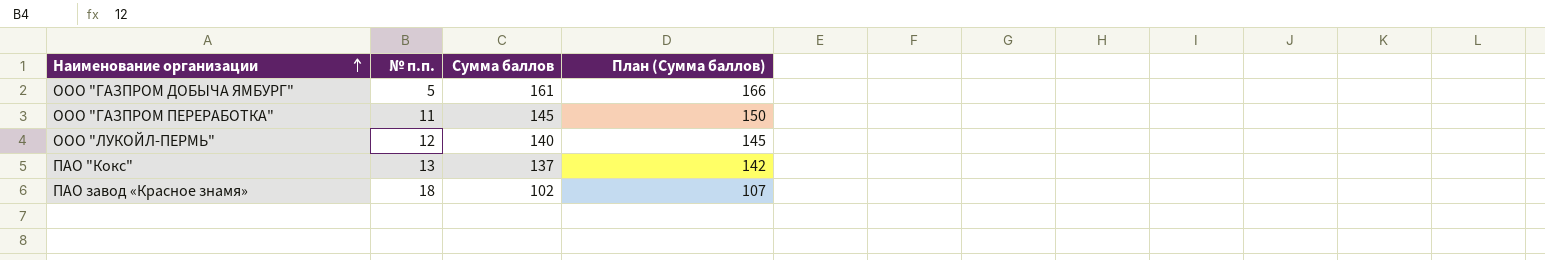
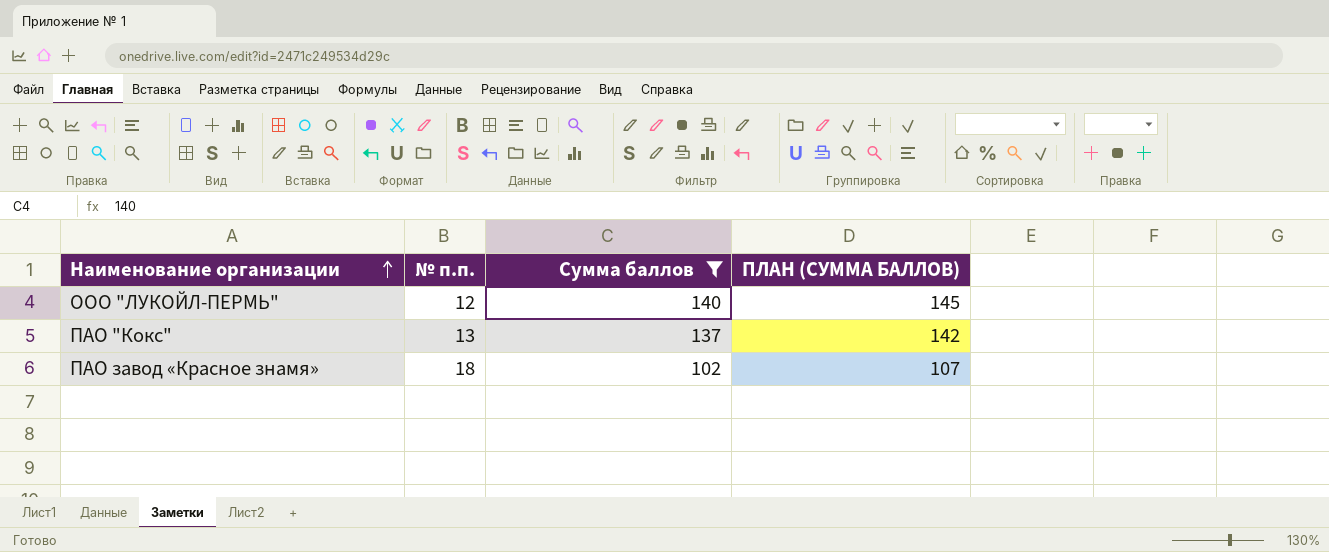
filter: none -> Сумма баллов <= 140
column name: План (Сумма баллов) -> ПЛАН (СУММА БАЛЛОВ)

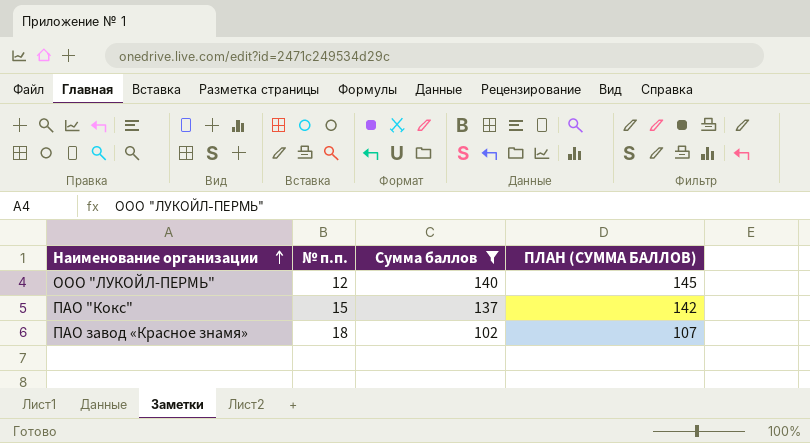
ПАО "Кокс" | № п.п.: 13 -> 15

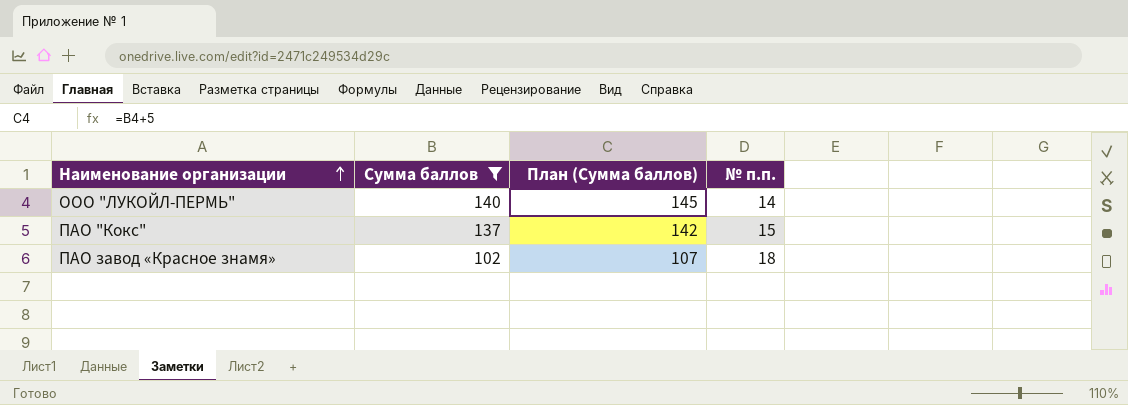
column name: ПЛАН (СУММА БАЛЛОВ) -> План (Сумма баллов)
column № п.п. | position: 2 -> 4
ООО "ЛУКОЙЛ-ПЕРМЬ" | № п.п.: 12 -> 14

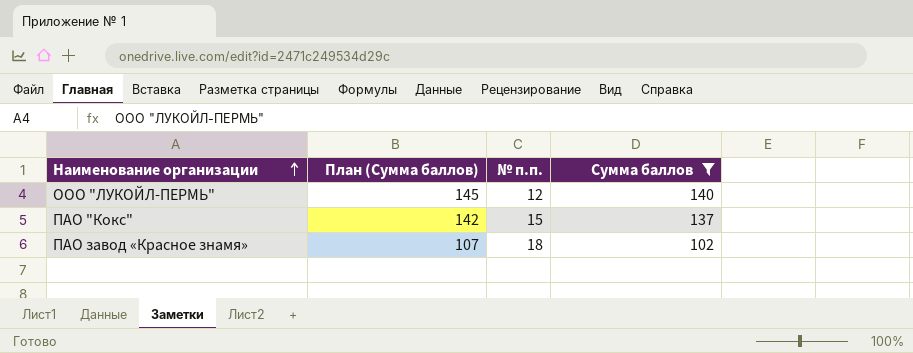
column Сумма баллов | position: 2 -> 4
ООО "ЛУКОЙЛ-ПЕРМЬ" | № п.п.: 14 -> 12

